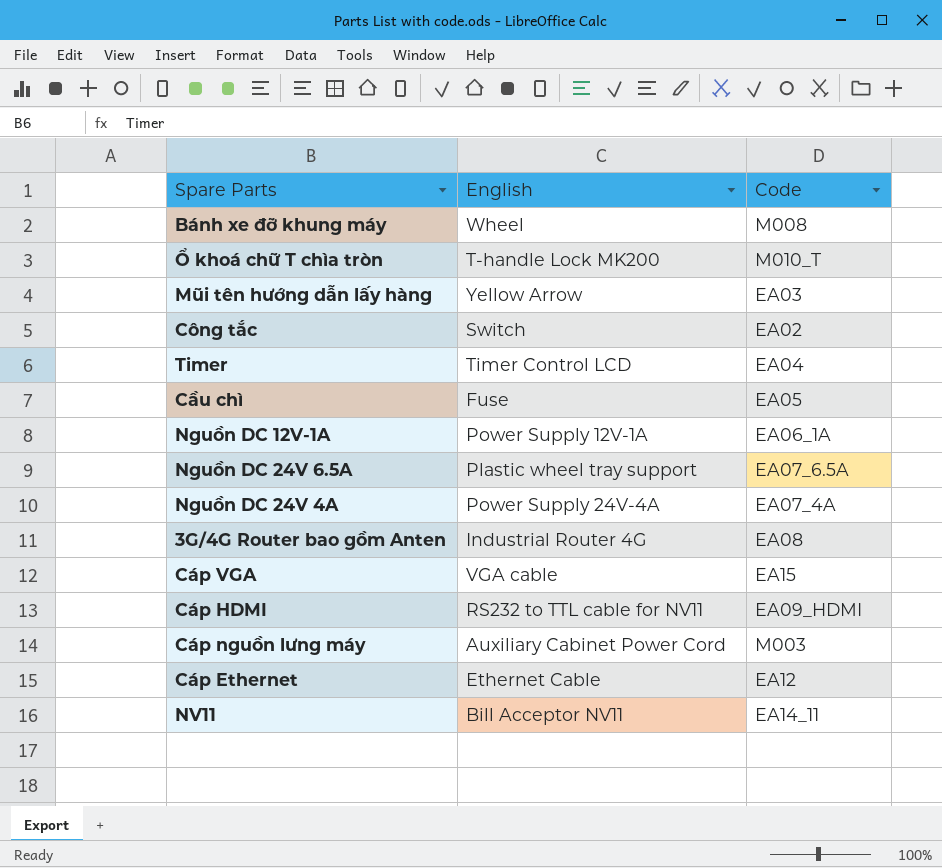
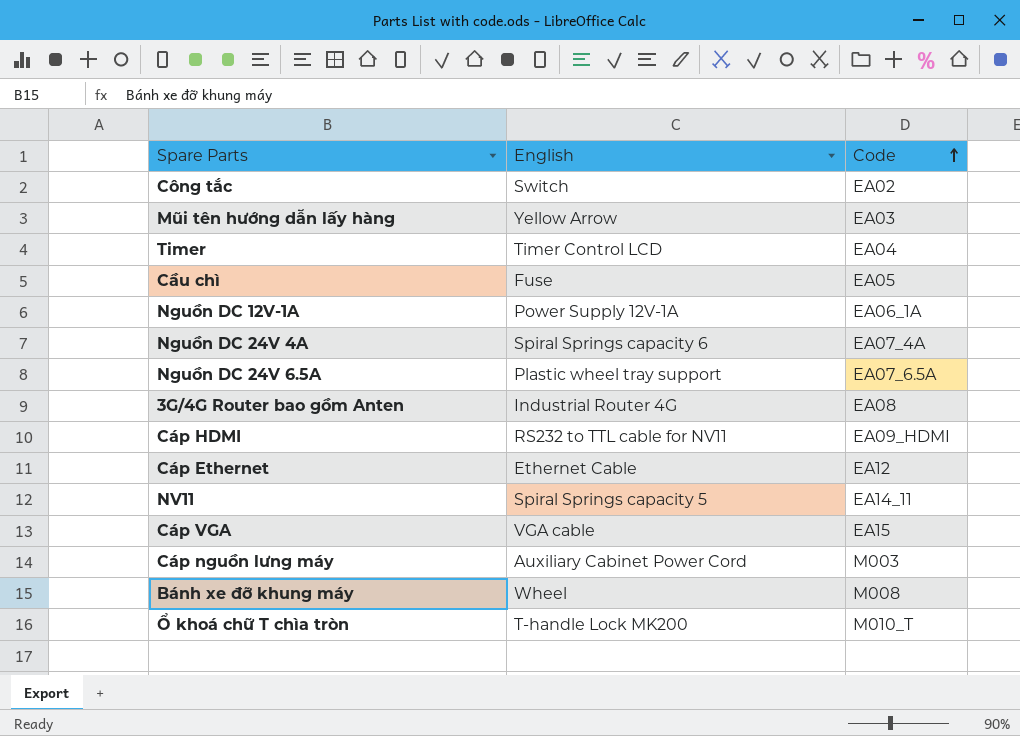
row order: none -> Code ascending
Nguồn DC 24V 4A | English: Power Supply 24V-4A -> Spiral Springs capacity 6
NV11 | English: Bill Acceptor NV11 -> Spiral Springs capacity 5

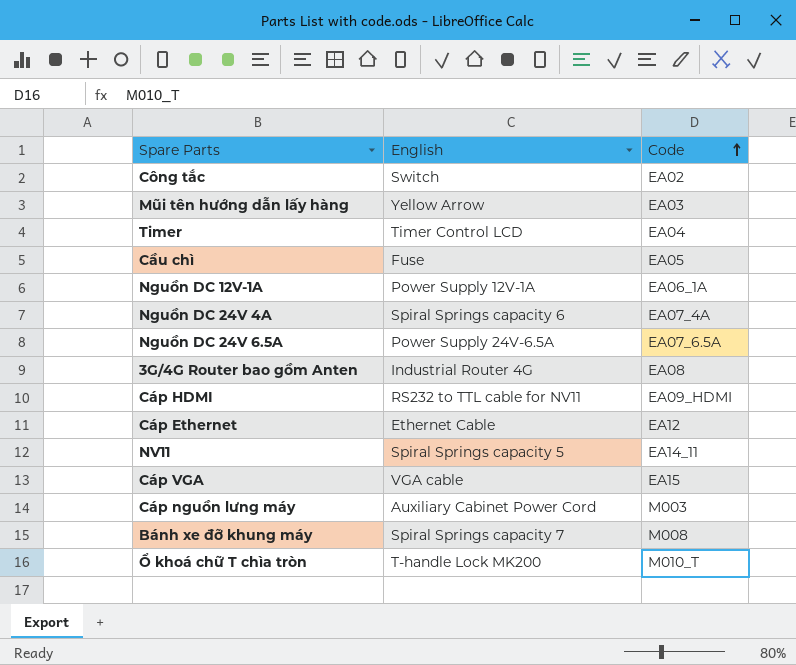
Nguồn DC 24V 6.5A | English: Plastic wheel tray support -> Power Supply 24V-6.5A
Bánh xe đỡ khung máy | English: Wheel -> Spiral Springs capacity 7

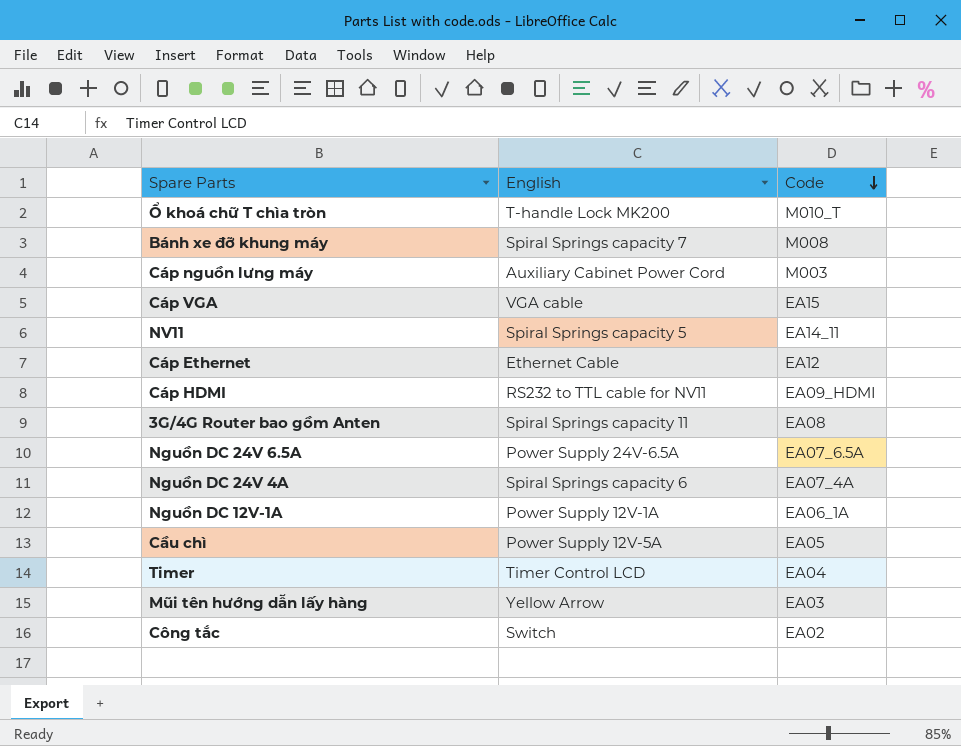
row order: Code ascending -> Code descending
3G/4G Router bao gồm Anten | English: Industrial Router 4G -> Spiral Springs capacity 11
Cầu chì | English: Fuse -> Power Supply 12V-5A

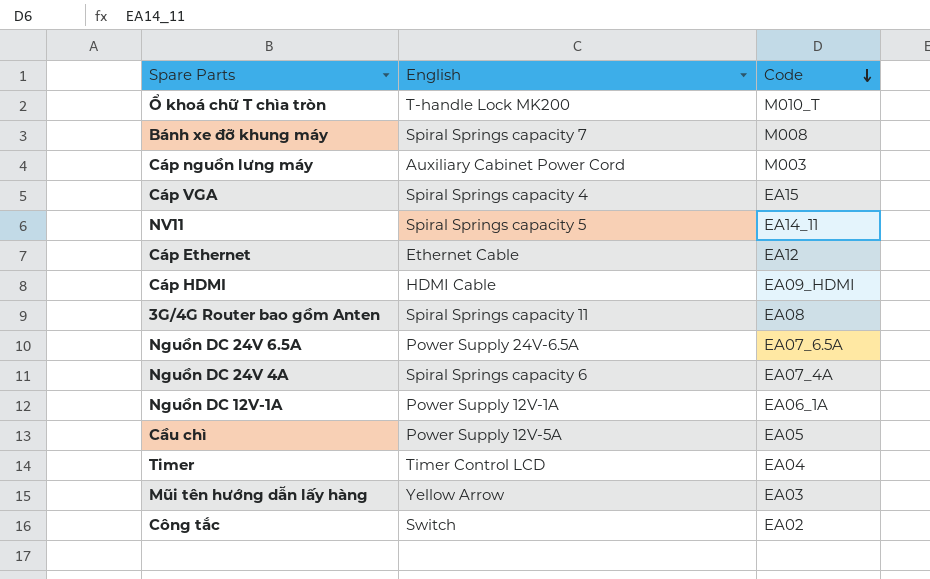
Cáp VGA | English: VGA cable -> Spiral Springs capacity 4
Cáp HDMI | English: RS232 to TTL cable for NV11 -> HDMI Cable

